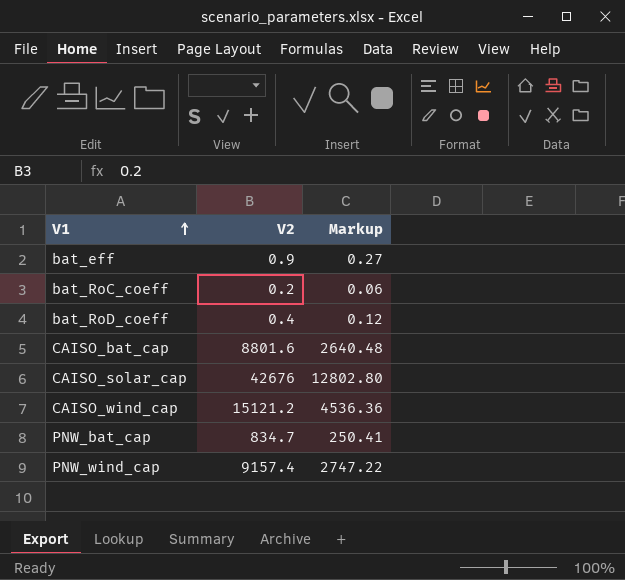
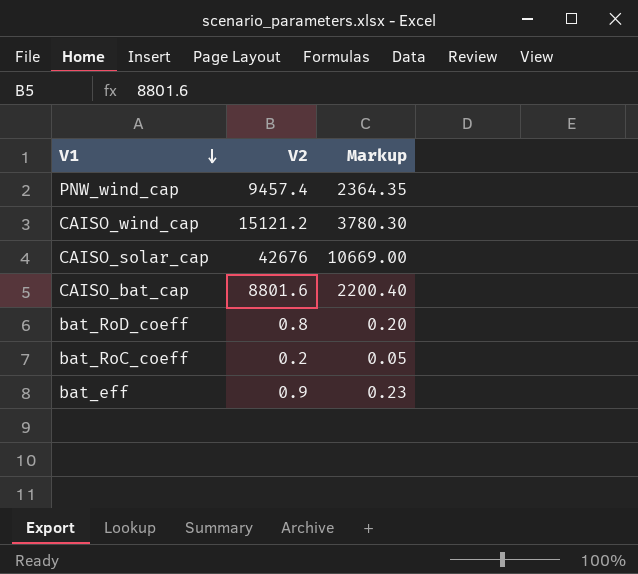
row order: V1 ascending -> V1 descending
column Markup | formula: [V2] * 0.3 -> [V2] * 0.25
row PNW_bat_cap: 834.7 | 250.41 -> none
PNW_wind_cap | V2: 9157.4 -> 9457.4
bat_RoD_coeff | V2: 0.4 -> 0.8

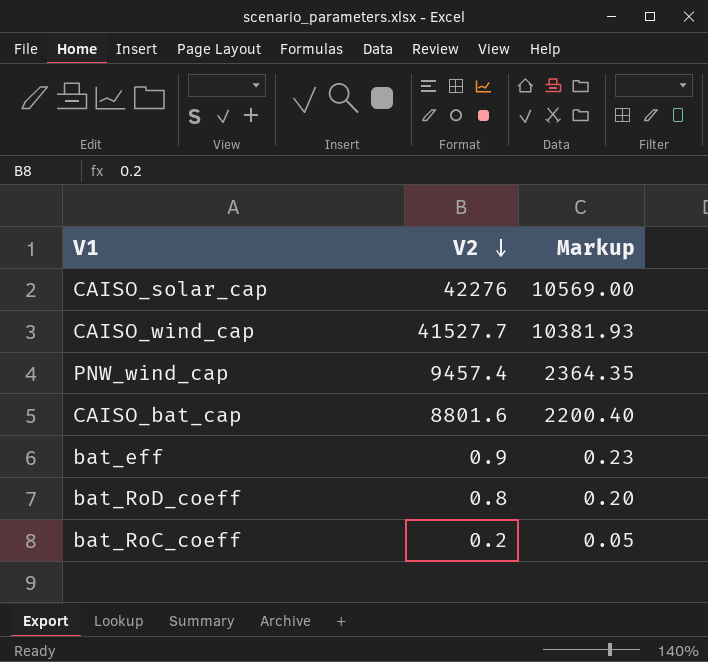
row order: V1 descending -> V2 descending
CAISO_solar_cap | V2: 42676 -> 42276
CAISO_solar_cap | Markup: 10669.00 -> 10569.00
CAISO_wind_cap | V2: 15121.2 -> 41527.7
CAISO_wind_cap | Markup: 3780.30 -> 10381.93

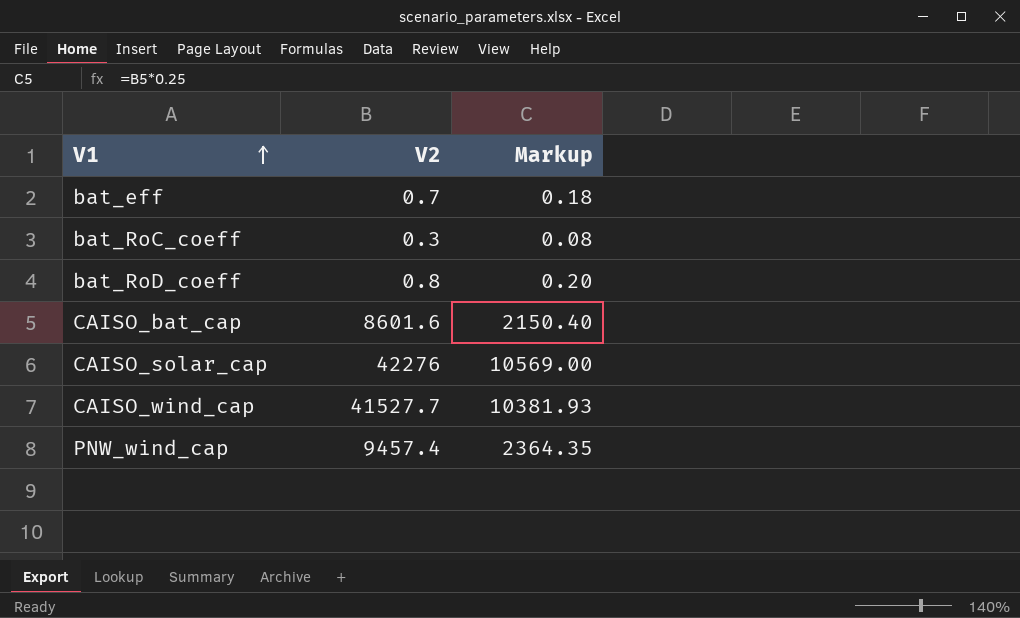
row order: V2 descending -> V1 ascending
bat_eff | V2: 0.9 -> 0.7
bat_eff | Markup: 0.23 -> 0.18
bat_RoC_coeff | V2: 0.2 -> 0.3
bat_RoC_coeff | Markup: 0.05 -> 0.08
CAISO_bat_cap | V2: 8801.6 -> 8601.6
CAISO_bat_cap | Markup: 2200.40 -> 2150.40

